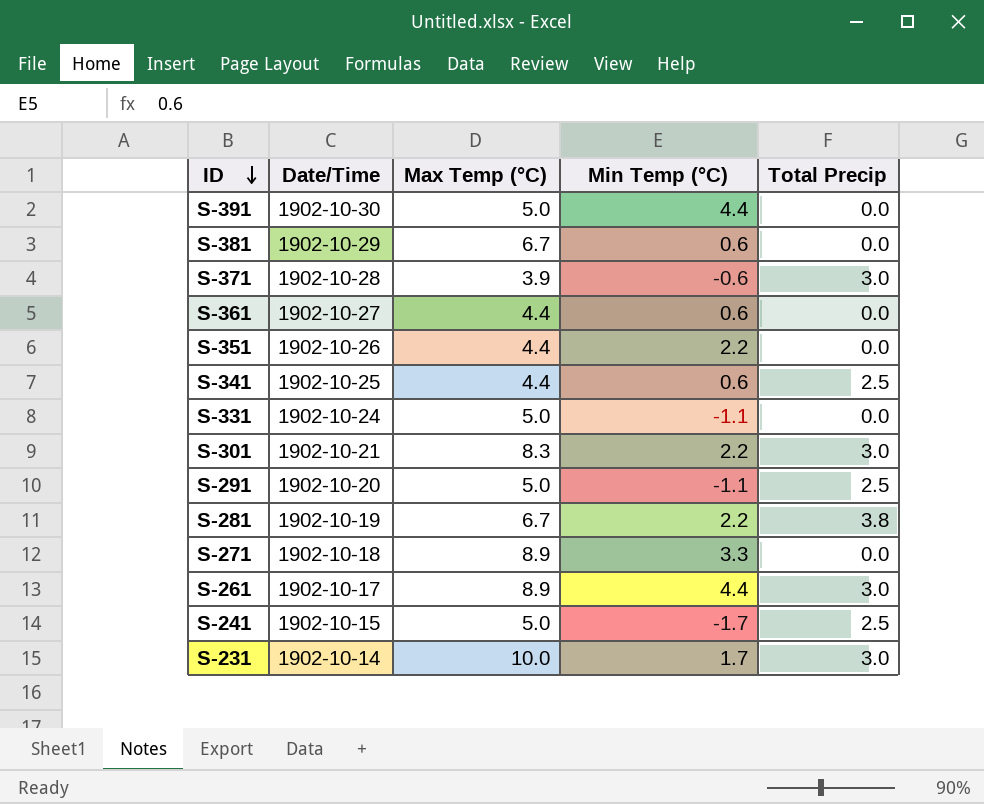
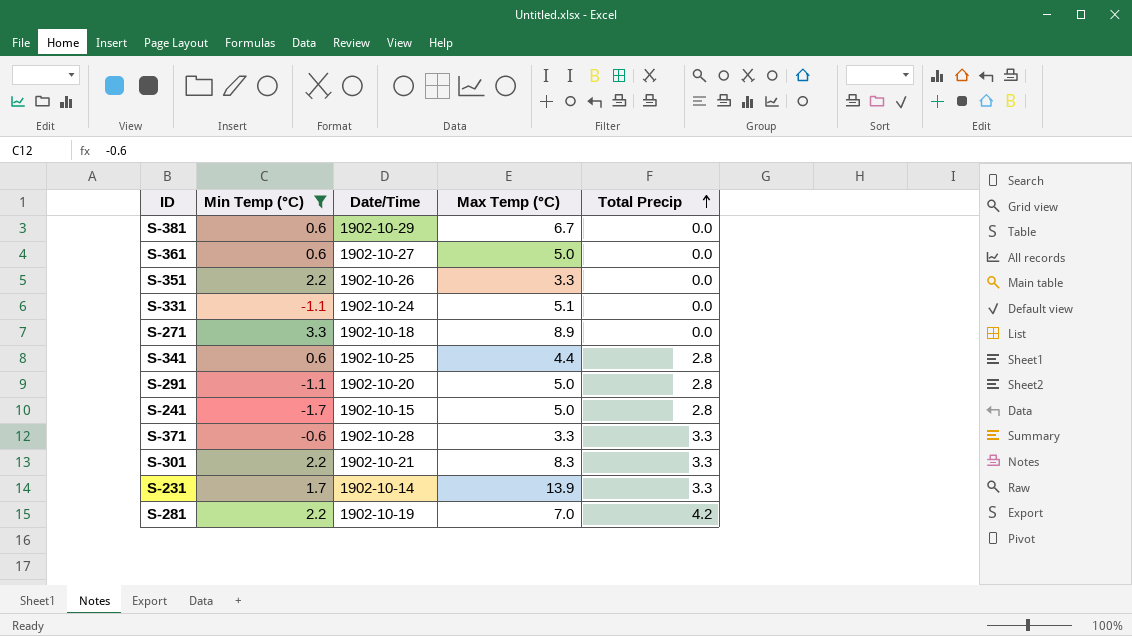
filter: none -> Min Temp (°C) != 4.4
row order: ID descending -> Total Precip ascending
column Min Temp (°C) | position: 4 -> 2
S-361 | Max Temp (°C): 4.4 -> 5.0
S-351 | Max Temp (°C): 4.4 -> 3.3
S-331 | Max Temp (°C): 5.0 -> 5.1
S-341 | Total Precip: 2.5 -> 2.8
S-291 | Total Precip: 2.5 -> 2.8
S-241 | Total Precip: 2.5 -> 2.8
S-371 | Max Temp (°C): 3.9 -> 3.3
S-371 | Total Precip: 3.0 -> 3.3
S-301 | Total Precip: 3.0 -> 3.3
S-231 | Max Temp (°C): 10.0 -> 13.9
S-231 | Total Precip: 3.0 -> 3.3
S-281 | Max Temp (°C): 6.7 -> 7.0
S-281 | Total Precip: 3.8 -> 4.2

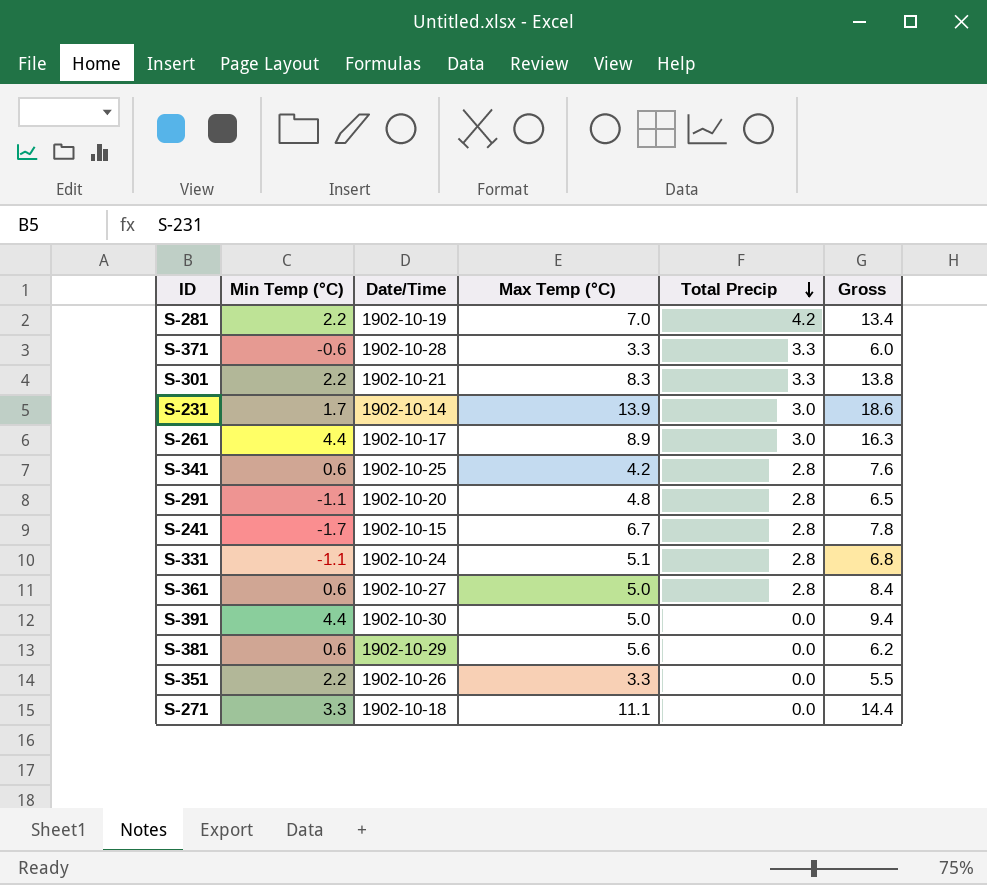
filter: Min Temp (°C) != 4.4 -> none
row order: Total Precip ascending -> Total Precip descending
column Gross | formula: none -> [Min Temp (°C)] + [Max Temp (°C)] + [Total Precip]
S-231 | Total Precip: 3.3 -> 3.0
S-341 | Max Temp (°C): 4.4 -> 4.2
S-291 | Max Temp (°C): 5.0 -> 4.8
S-241 | Max Temp (°C): 5.0 -> 6.7
S-331 | Total Precip: 0.0 -> 2.8
S-361 | Total Precip: 0.0 -> 2.8
S-381 | Max Temp (°C): 6.7 -> 5.6
S-271 | Max Temp (°C): 8.9 -> 11.1

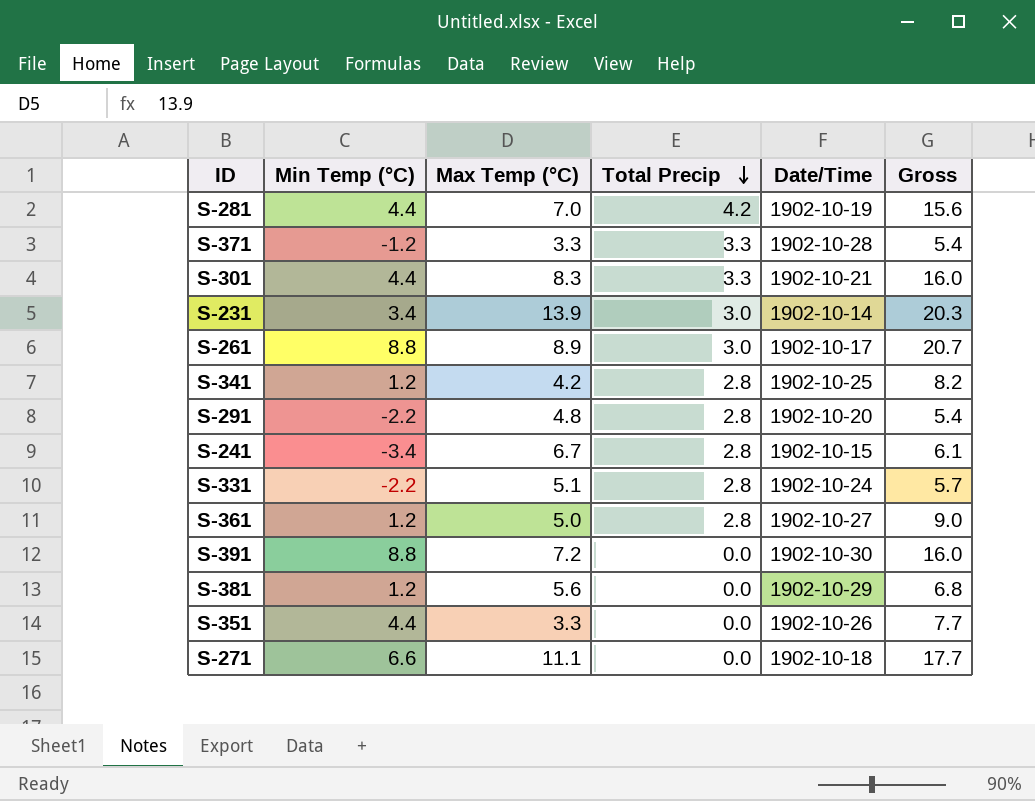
column Date/Time | position: 3 -> 5
S-281 | Min Temp (°C): 2.2 -> 4.4
S-281 | Gross: 13.4 -> 15.6
S-371 | Min Temp (°C): -0.6 -> -1.2
S-371 | Gross: 6.0 -> 5.4
S-301 | Min Temp (°C): 2.2 -> 4.4
S-301 | Gross: 13.8 -> 16.0
S-231 | Min Temp (°C): 1.7 -> 3.4
S-231 | Gross: 18.6 -> 20.3
S-261 | Min Temp (°C): 4.4 -> 8.8
S-261 | Gross: 16.3 -> 20.7
S-341 | Min Temp (°C): 0.6 -> 1.2
S-341 | Gross: 7.6 -> 8.2
S-291 | Min Temp (°C): -1.1 -> -2.2
S-291 | Gross: 6.5 -> 5.4
S-241 | Min Temp (°C): -1.7 -> -3.4
S-241 | Gross: 7.8 -> 6.1
S-331 | Min Temp (°C): -1.1 -> -2.2
S-331 | Gross: 6.8 -> 5.7
S-361 | Min Temp (°C): 0.6 -> 1.2
S-361 | Gross: 8.4 -> 9.0
S-391 | Min Temp (°C): 4.4 -> 8.8
S-391 | Max Temp (°C): 5.0 -> 7.2
S-391 | Gross: 9.4 -> 16.0
S-381 | Min Temp (°C): 0.6 -> 1.2
S-381 | Gross: 6.2 -> 6.8
S-351 | Min Temp (°C): 2.2 -> 4.4
S-351 | Gross: 5.5 -> 7.7
S-271 | Min Temp (°C): 3.3 -> 6.6
S-271 | Gross: 14.4 -> 17.7

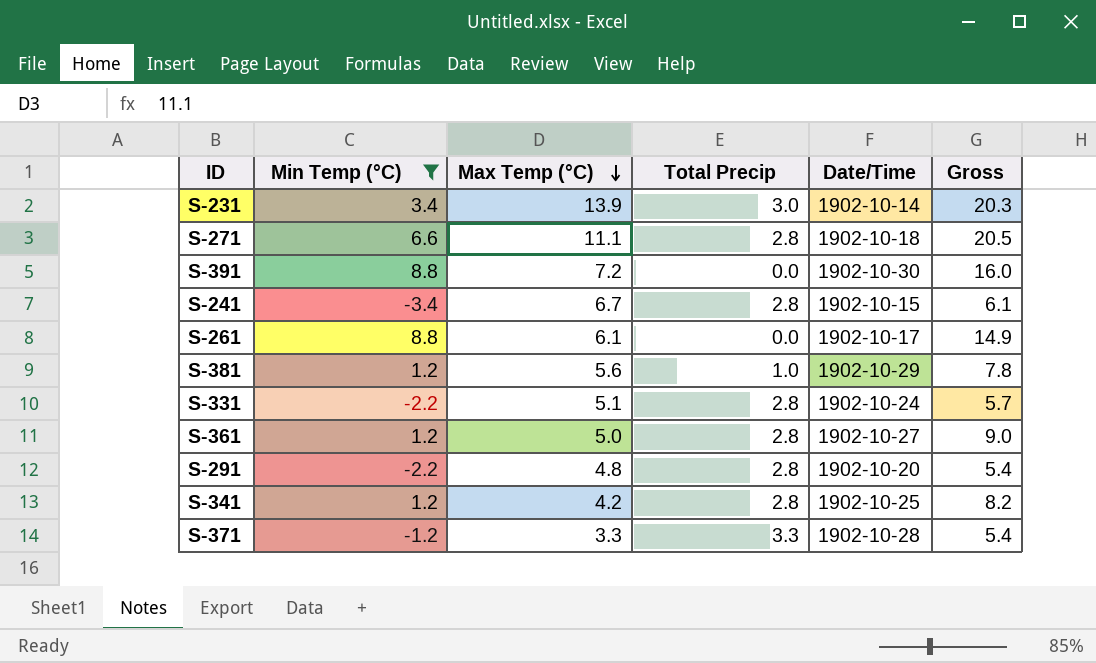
filter: none -> Min Temp (°C) != 4.4
row order: Total Precip descending -> Max Temp (°C) descending
S-271 | Total Precip: 0.0 -> 2.8
S-271 | Gross: 17.7 -> 20.5
S-261 | Max Temp (°C): 8.9 -> 6.1
S-261 | Total Precip: 3.0 -> 0.0
S-261 | Gross: 20.7 -> 14.9
S-381 | Total Precip: 0.0 -> 1.0
S-381 | Gross: 6.8 -> 7.8

